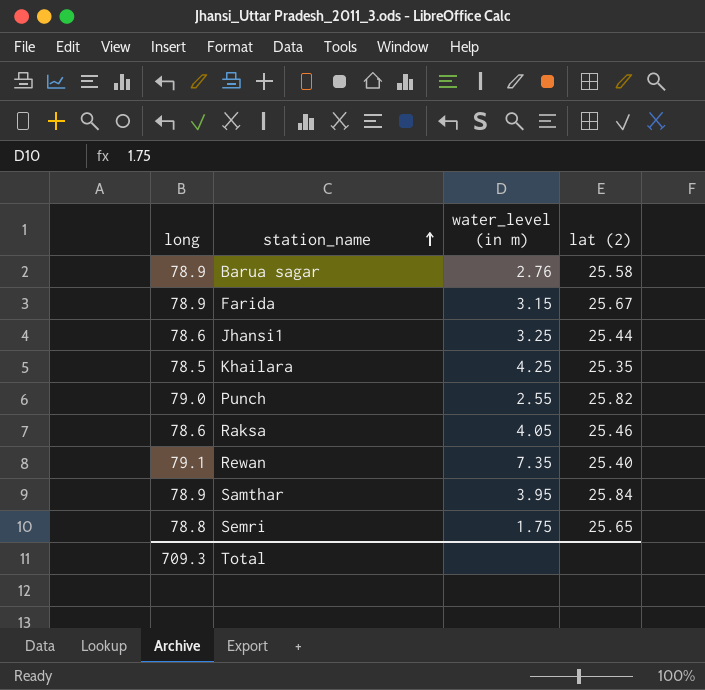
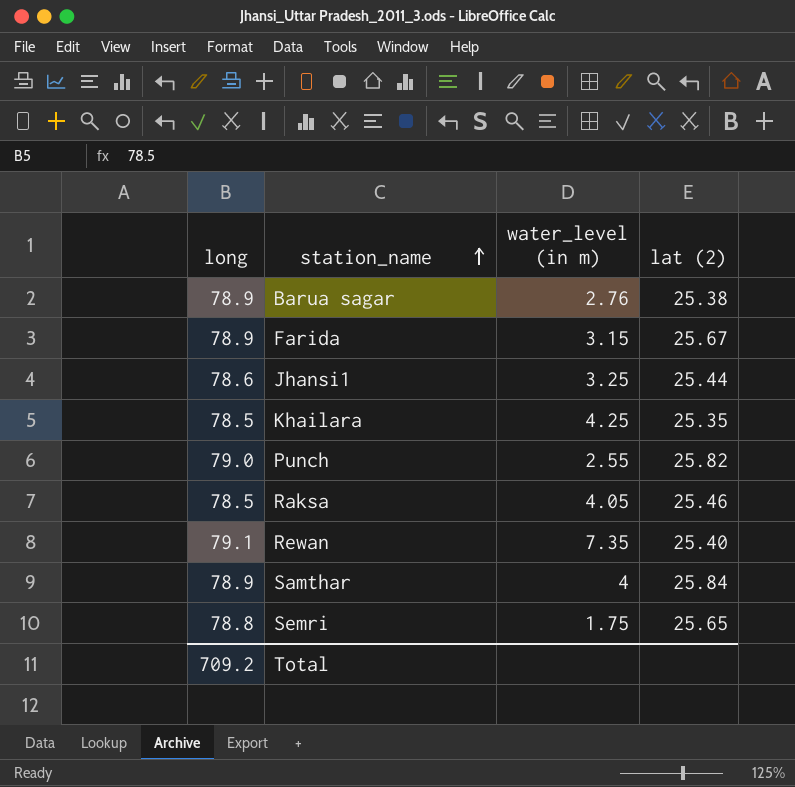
Barua sagar | lat (2): 25.58 -> 25.38
Raksa | long: 78.6 -> 78.5
Samthar | water_level (in m): 3.95 -> 4
Total | long: 709.3 -> 709.2

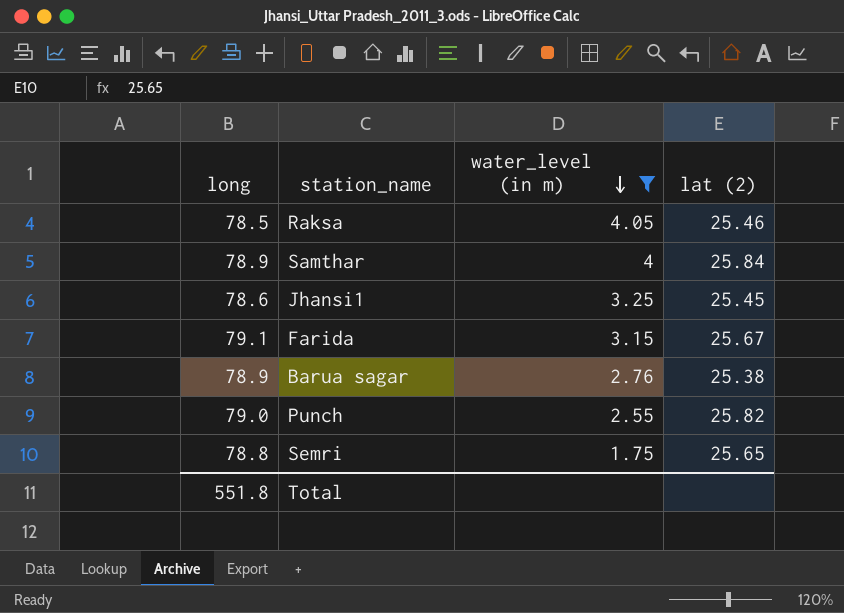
filter: none -> water_level (in m) <= 4.05
row order: station_name ascending -> water_level (in m) descending
Jhansi1 | lat (2): 25.44 -> 25.45
Farida | long: 78.9 -> 79.1
Total | long: 709.2 -> 551.8

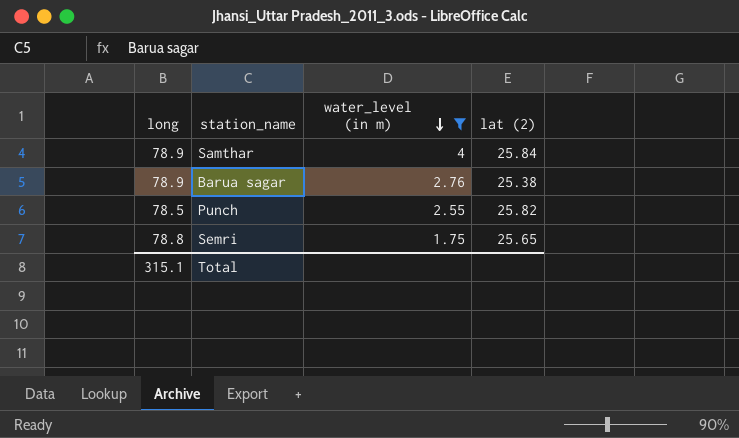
row Raksa: 78.5 | 4.05 | 25.46 -> none
row Jhansi1: 78.6 | 3.25 | 25.45 -> none
row Farida: 79.1 | 3.15 | 25.67 -> none
Punch | long: 79.0 -> 78.5
Total | long: 551.8 -> 315.1

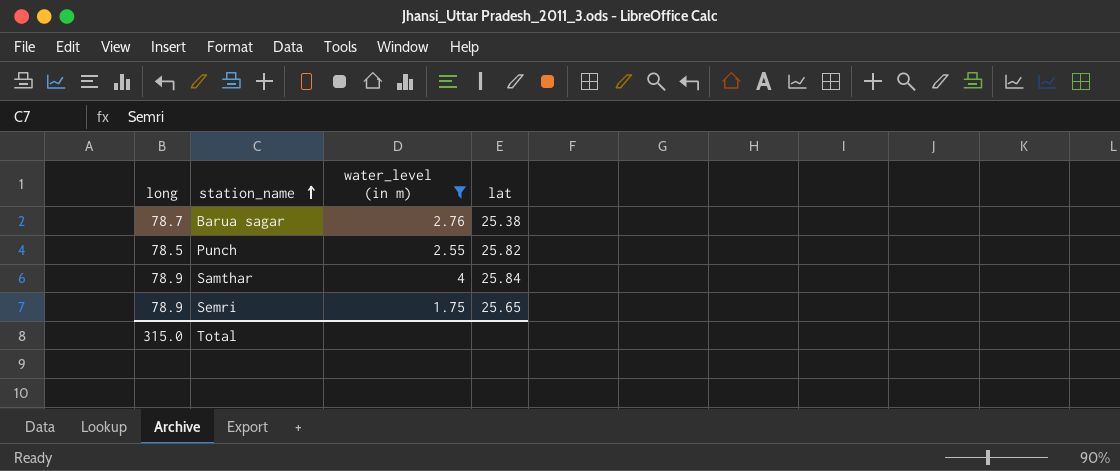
row order: water_level (in m) descending -> station_name ascending
column name: lat (2) -> lat
Barua sagar | long: 78.9 -> 78.7
Semri | long: 78.8 -> 78.9
Total | long: 315.1 -> 315.0

